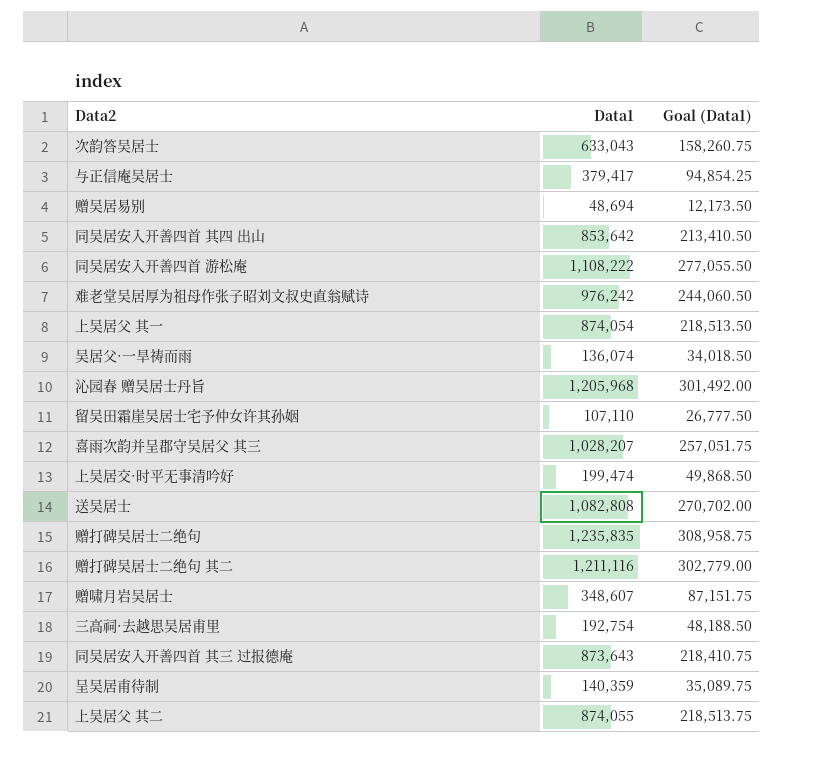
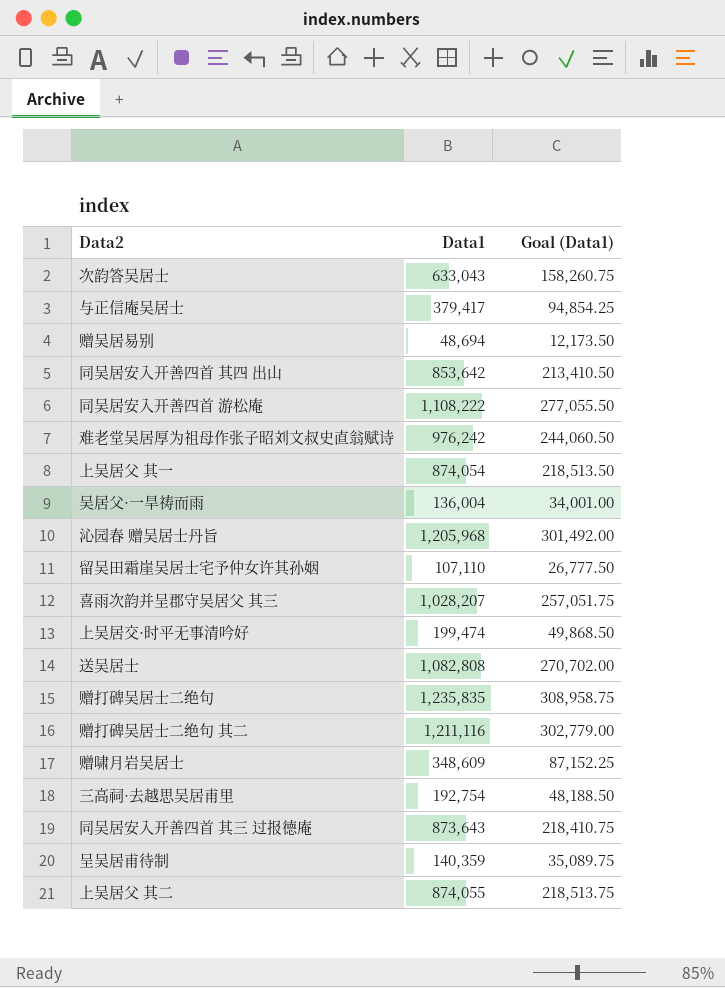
吴居父·一旱祷而雨 | Data1: 136,074 -> 136,004
吴居父·一旱祷而雨 | Goal (Data1): 34,018.50 -> 34,001.00
赠啸月岩吴居士 | Data1: 348,607 -> 348,609
赠啸月岩吴居士 | Goal (Data1): 87,151.75 -> 87,152.25

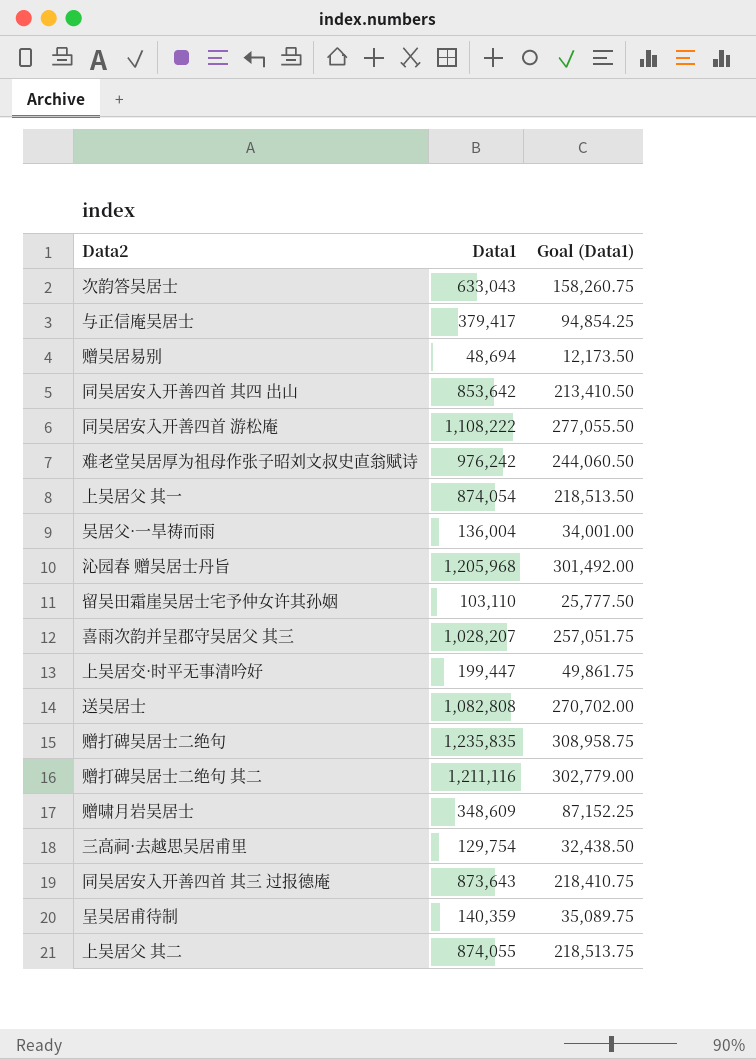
留吴田霜崖吴居士宅予仲女许其孙姻 | Data1: 107,110 -> 103,110
留吴田霜崖吴居士宅予仲女许其孙姻 | Goal (Data1): 26,777.50 -> 25,777.50
上吴居交·时平无事清吟好 | Data1: 199,474 -> 199,447
上吴居交·时平无事清吟好 | Goal (Data1): 49,868.50 -> 49,861.75
三高祠·去越思吴居甫里 | Data1: 192,754 -> 129,754
三高祠·去越思吴居甫里 | Goal (Data1): 48,188.50 -> 32,438.50

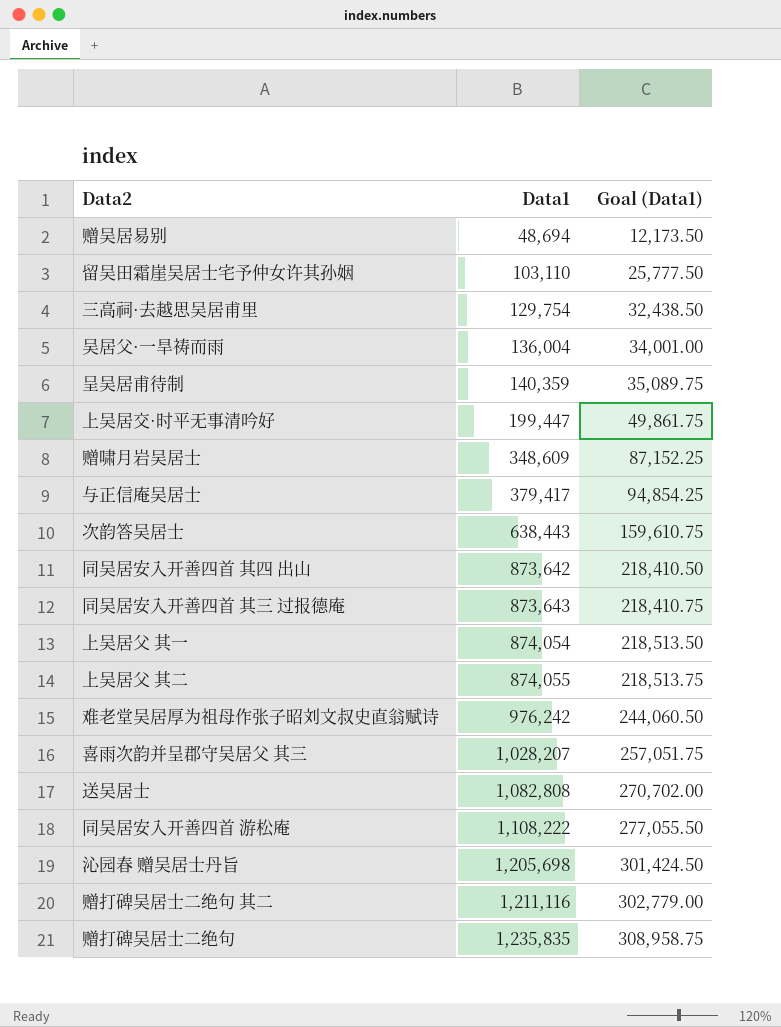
row order: none -> Data1 ascending
次韵答吴居士 | Data1: 633,043 -> 638,443
次韵答吴居士 | Goal (Data1): 158,260.75 -> 159,610.75
同吴居安入开善四首 其四 出山 | Data1: 853,642 -> 873,642
同吴居安入开善四首 其四 出山 | Goal (Data1): 213,410.50 -> 218,410.50
沁园春 赠吴居士丹旨 | Data1: 1,205,968 -> 1,205,698
沁园春 赠吴居士丹旨 | Goal (Data1): 301,492.00 -> 301,424.50

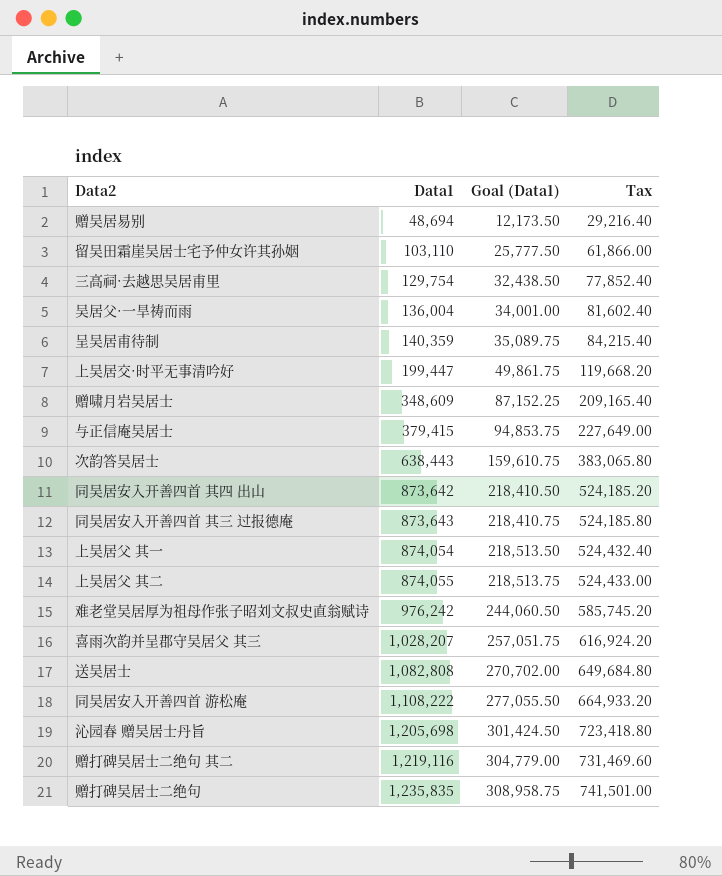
column Tax | formula: none -> [Data1] * 0.6
与正信庵吴居士 | Data1: 379,417 -> 379,415
与正信庵吴居士 | Goal (Data1): 94,854.25 -> 94,853.75
赠打碑吴居士二绝句 其二 | Data1: 1,211,116 -> 1,219,116
赠打碑吴居士二绝句 其二 | Goal (Data1): 302,779.00 -> 304,779.00

